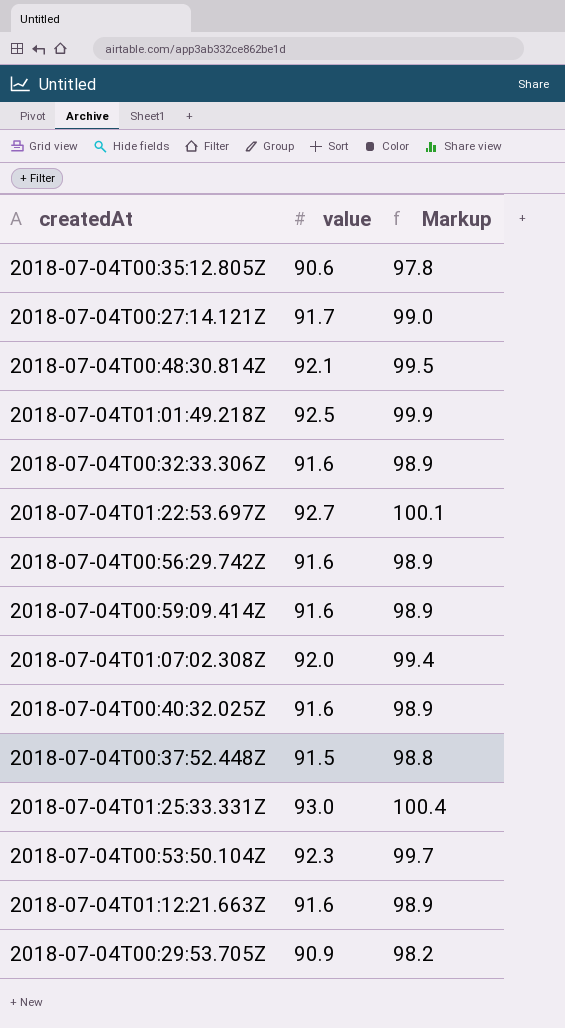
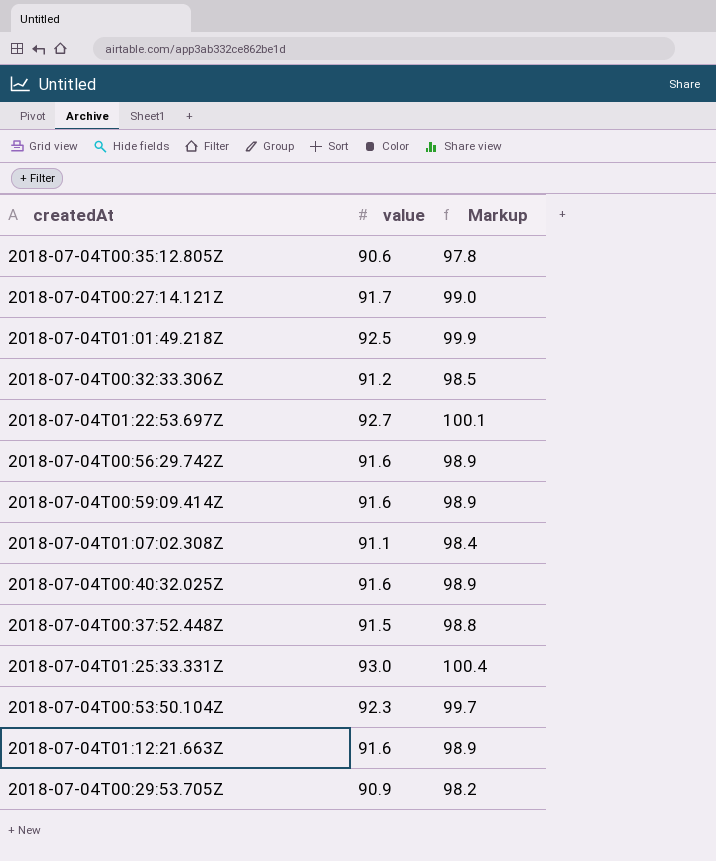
row 2018-07-04T00:48:30.814Z: 92.1 | 99.5 -> none
2018-07-04T00:32:33.306Z | value: 91.6 -> 91.2
2018-07-04T00:32:33.306Z | Markup: 98.9 -> 98.5
2018-07-04T01:07:02.308Z | value: 92.0 -> 91.1
2018-07-04T01:07:02.308Z | Markup: 99.4 -> 98.4

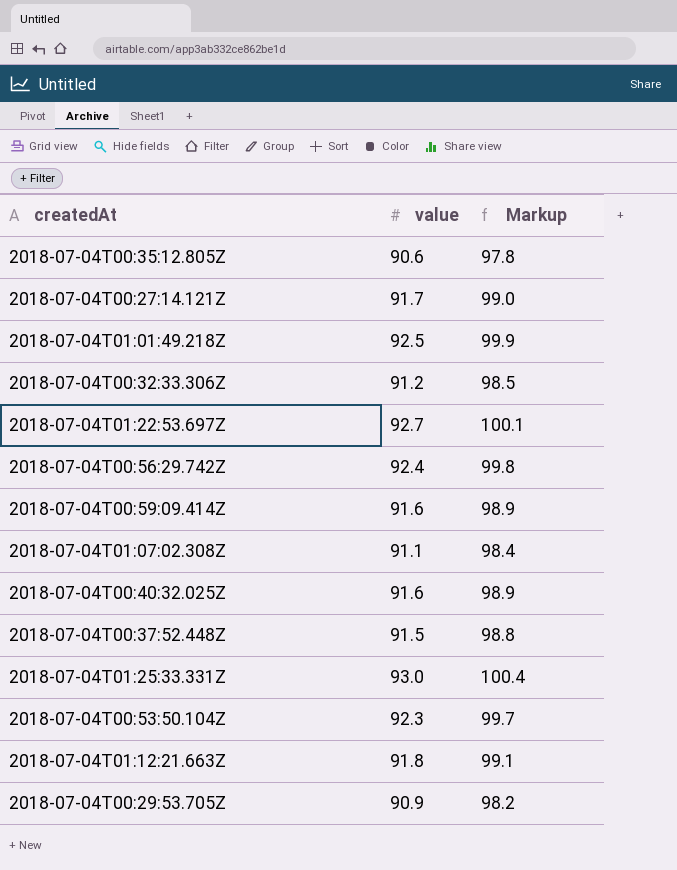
2018-07-04T00:56:29.742Z | value: 91.6 -> 92.4
2018-07-04T00:56:29.742Z | Markup: 98.9 -> 99.8
2018-07-04T01:12:21.663Z | value: 91.6 -> 91.8
2018-07-04T01:12:21.663Z | Markup: 98.9 -> 99.1

